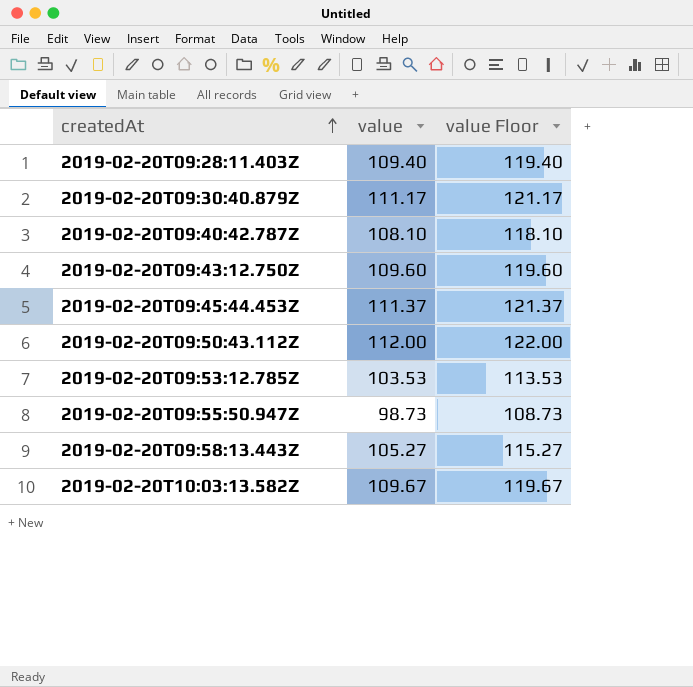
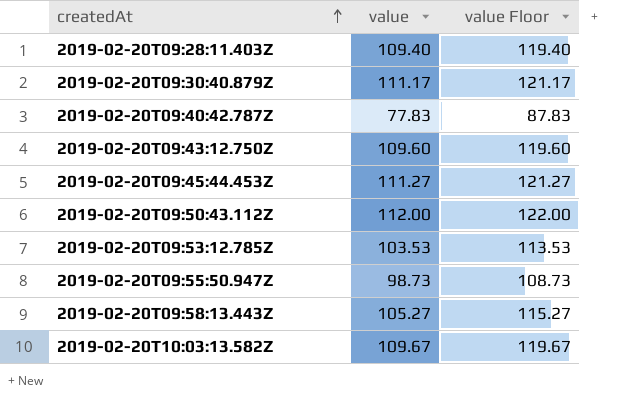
2019-02-20T09:40:42.787Z | value: 108.10 -> 77.83
2019-02-20T09:40:42.787Z | value Floor: 118.10 -> 87.83
2019-02-20T09:45:44.453Z | value: 111.37 -> 111.27
2019-02-20T09:45:44.453Z | value Floor: 121.37 -> 121.27

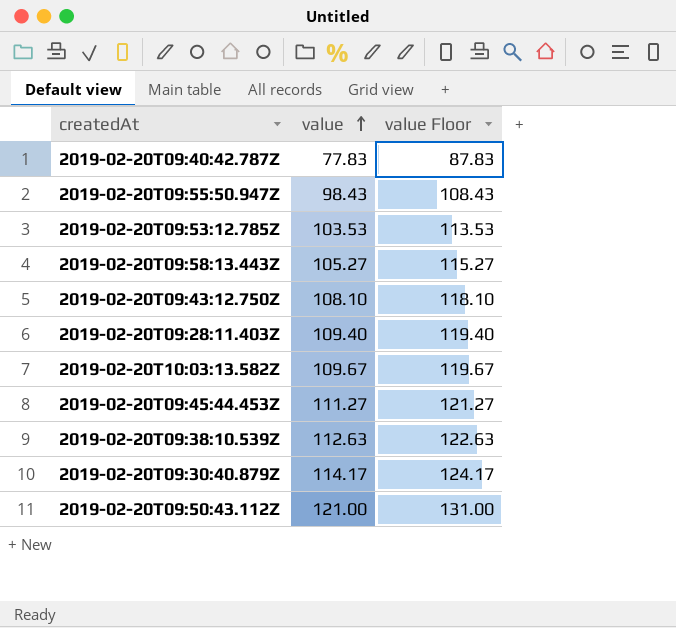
row order: createdAt ascending -> value ascending
2019-02-20T09:55:50.947Z | value: 98.73 -> 98.43
2019-02-20T09:55:50.947Z | value Floor: 108.73 -> 108.43
2019-02-20T09:43:12.750Z | value: 109.60 -> 108.10
2019-02-20T09:43:12.750Z | value Floor: 119.60 -> 118.10
row 2019-02-20T09:38:10.539Z: none -> 112.63 | 122.63
2019-02-20T09:30:40.879Z | value: 111.17 -> 114.17
2019-02-20T09:30:40.879Z | value Floor: 121.17 -> 124.17
2019-02-20T09:50:43.112Z | value: 112.00 -> 121.00
2019-02-20T09:50:43.112Z | value Floor: 122.00 -> 131.00

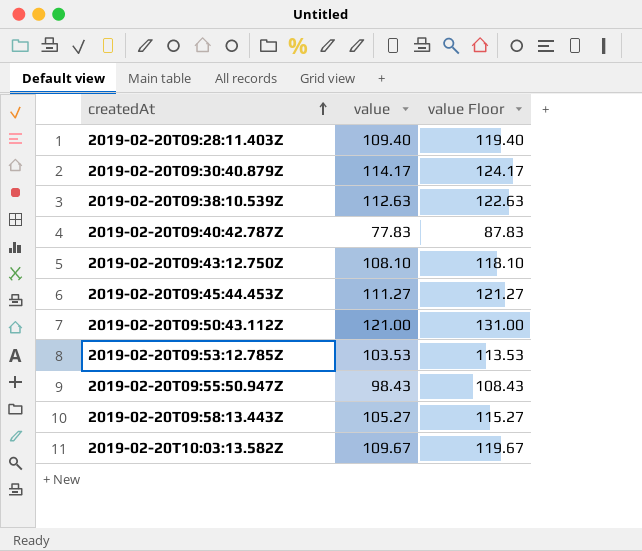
row order: value ascending -> createdAt ascending

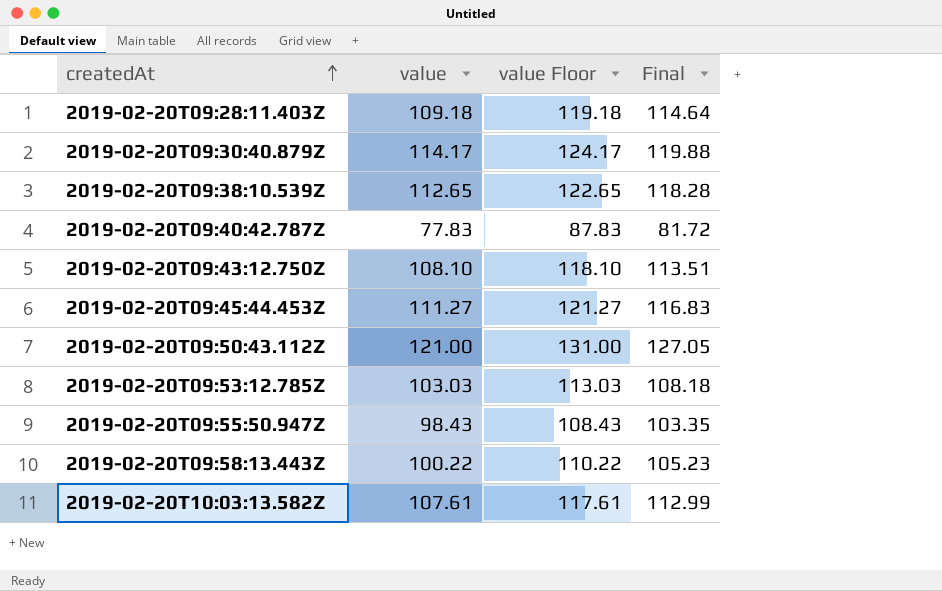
column Final | formula: none -> [value] * 1.05
2019-02-20T09:28:11.403Z | value: 109.40 -> 109.18
2019-02-20T09:28:11.403Z | value Floor: 119.40 -> 119.18
2019-02-20T09:38:10.539Z | value: 112.63 -> 112.65
2019-02-20T09:38:10.539Z | value Floor: 122.63 -> 122.65
2019-02-20T09:53:12.785Z | value: 103.53 -> 103.03
2019-02-20T09:53:12.785Z | value Floor: 113.53 -> 113.03
2019-02-20T09:58:13.443Z | value: 105.27 -> 100.22
2019-02-20T09:58:13.443Z | value Floor: 115.27 -> 110.22
2019-02-20T10:03:13.582Z | value: 109.67 -> 107.61
2019-02-20T10:03:13.582Z | value Floor: 119.67 -> 117.61

